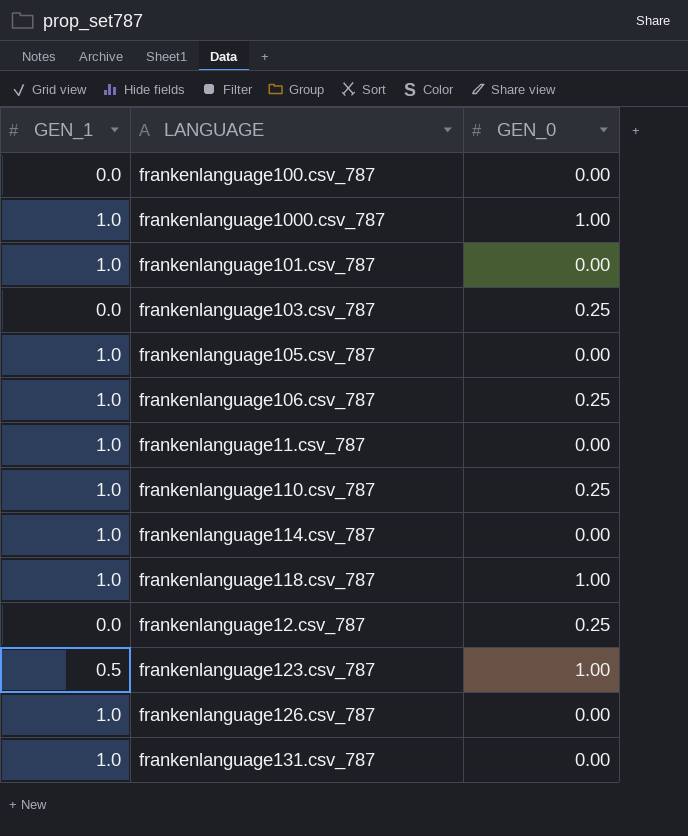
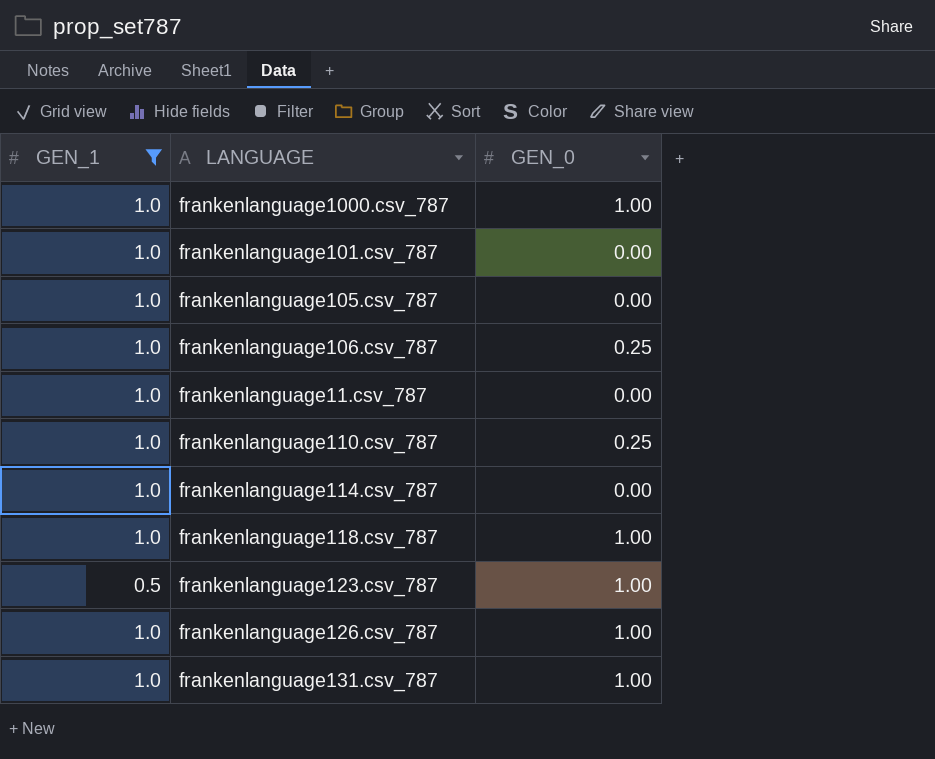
filter: none -> GEN_1 != 0.0
frankenlanguage126.csv_787 | GEN_0: 0.00 -> 1.00
frankenlanguage131.csv_787 | GEN_0: 0.00 -> 1.00

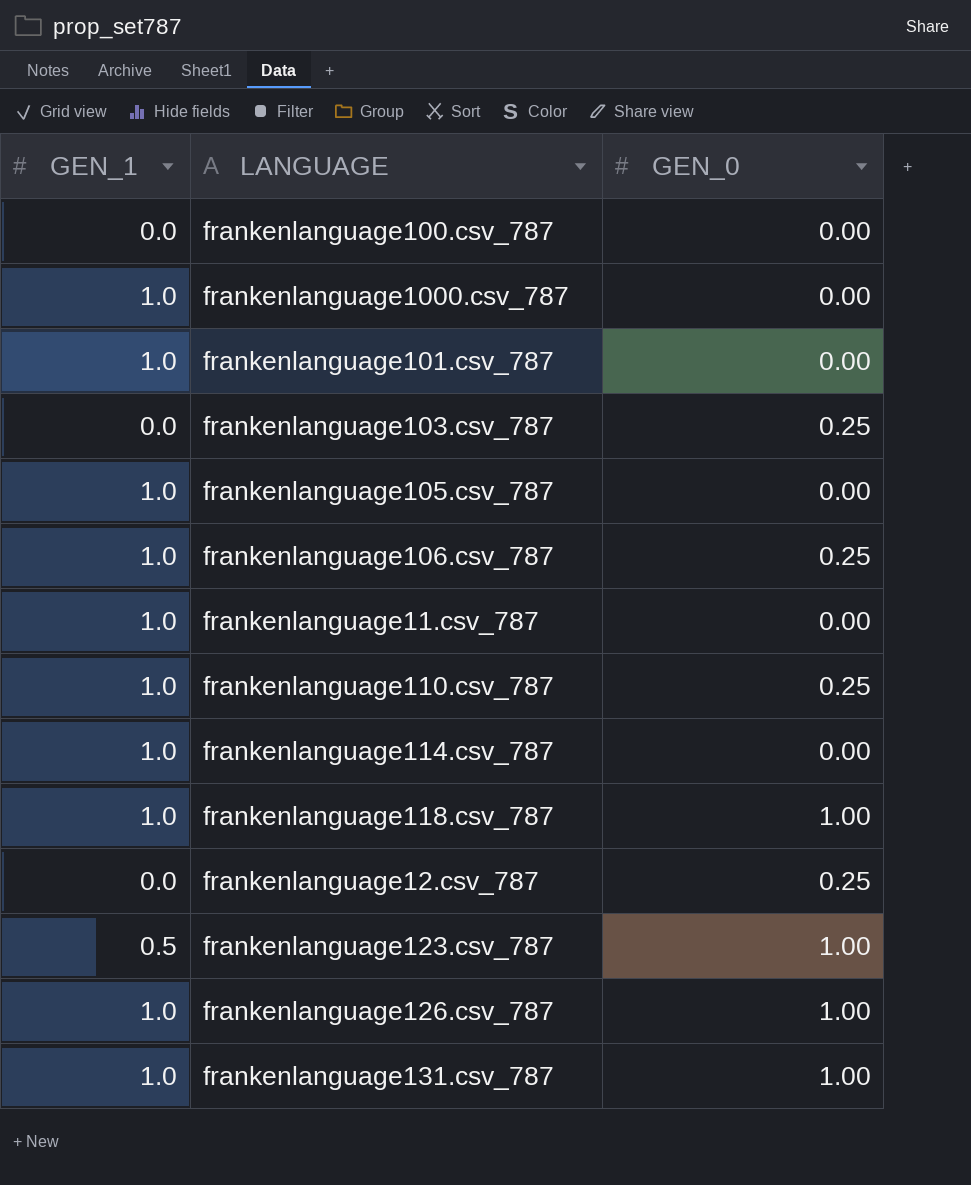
filter: GEN_1 != 0.0 -> none
frankenlanguage1000.csv_787 | GEN_0: 1.00 -> 0.00

